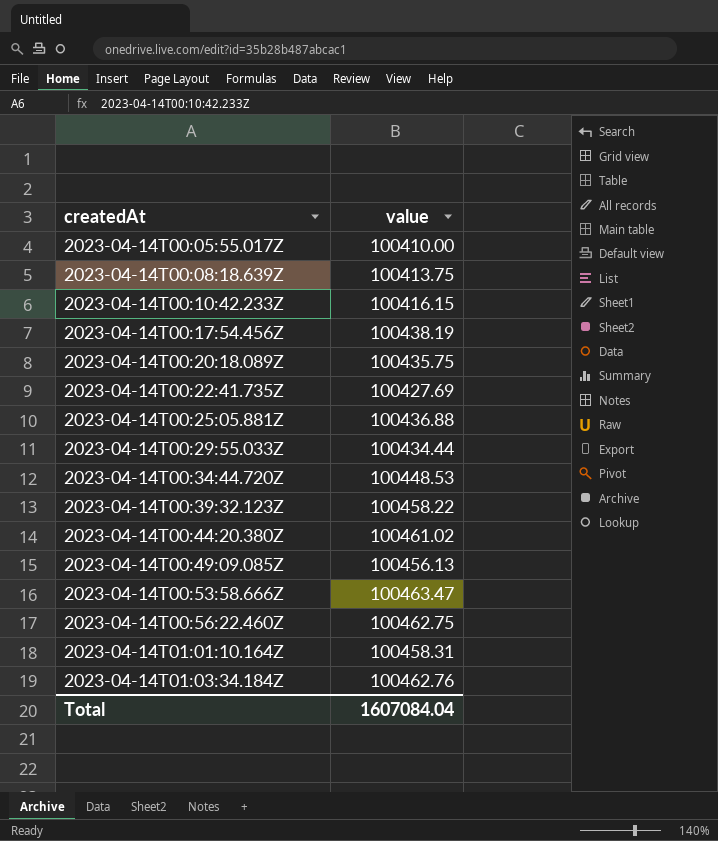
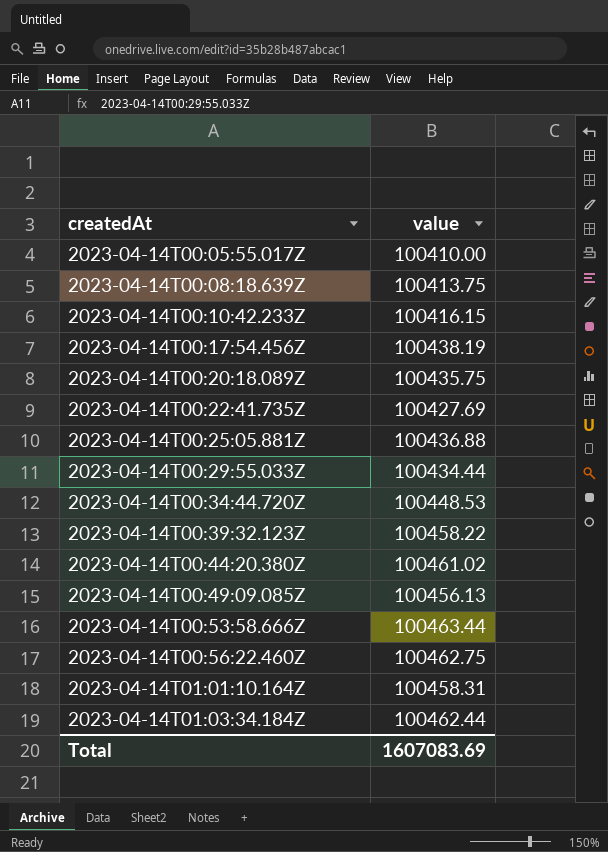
2023-04-14T00:53:58.666Z | value: 100463.47 -> 100463.44
2023-04-14T01:03:34.184Z | value: 100462.76 -> 100462.44
Total | value: 1607084.04 -> 1607083.69

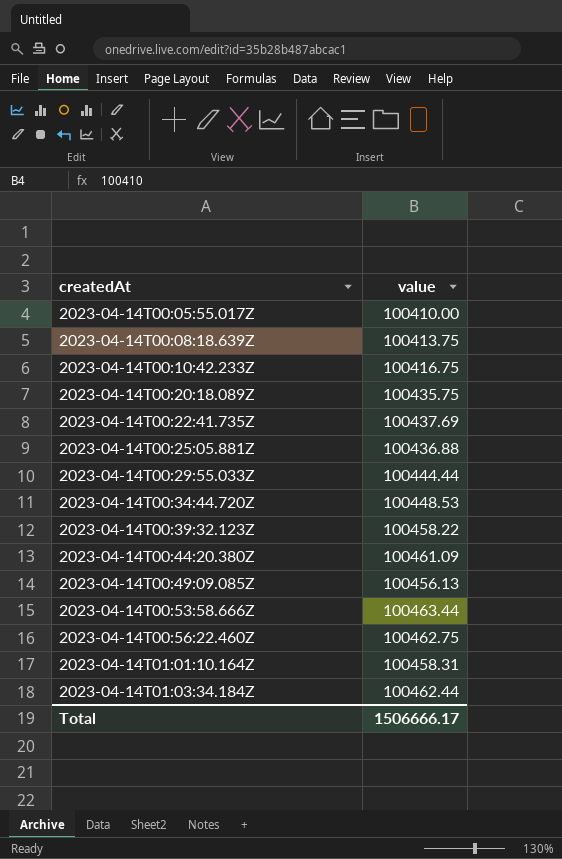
row 2023-04-14T00:17:54.456Z: 100438.19 -> none
2023-04-14T00:10:42.233Z | value: 100416.15 -> 100416.75
2023-04-14T00:22:41.735Z | value: 100427.69 -> 100437.69
2023-04-14T00:29:55.033Z | value: 100434.44 -> 100444.44
2023-04-14T00:44:20.380Z | value: 100461.02 -> 100461.09
Total | value: 1607083.69 -> 1506666.17

